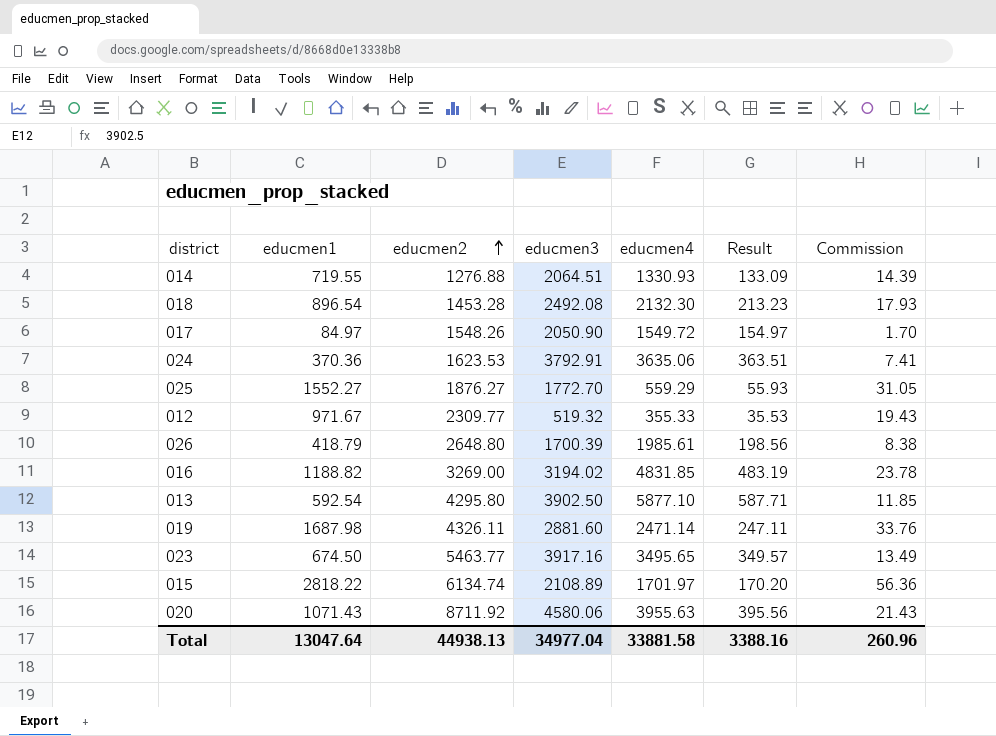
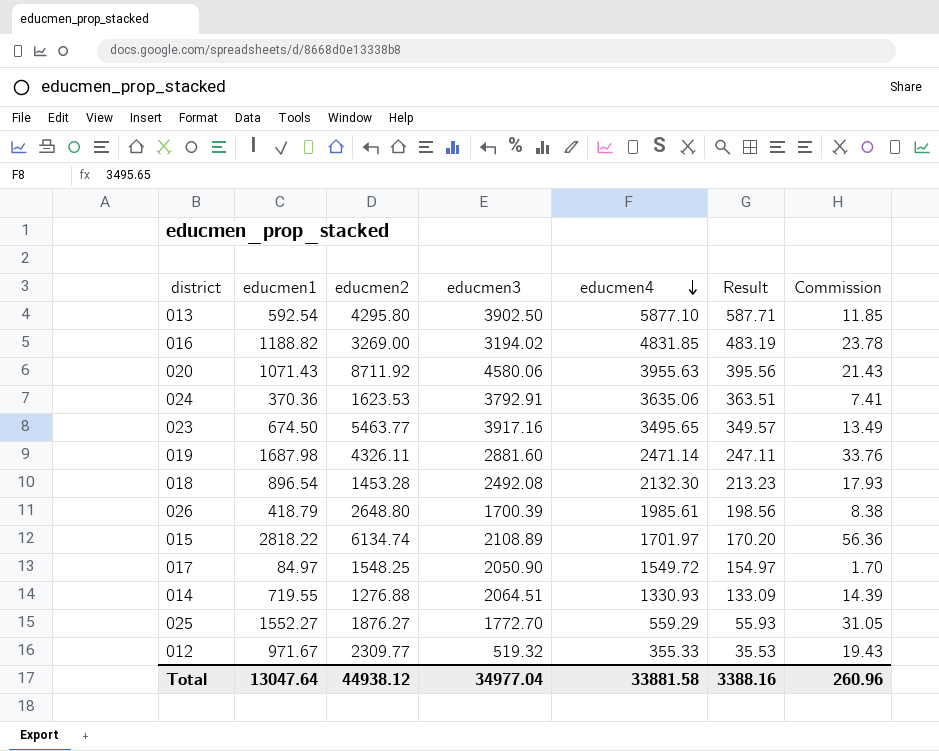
row order: educmen2 ascending -> educmen4 descending
017 | educmen2: 1548.26 -> 1548.25
Total | educmen2: 44938.13 -> 44938.12

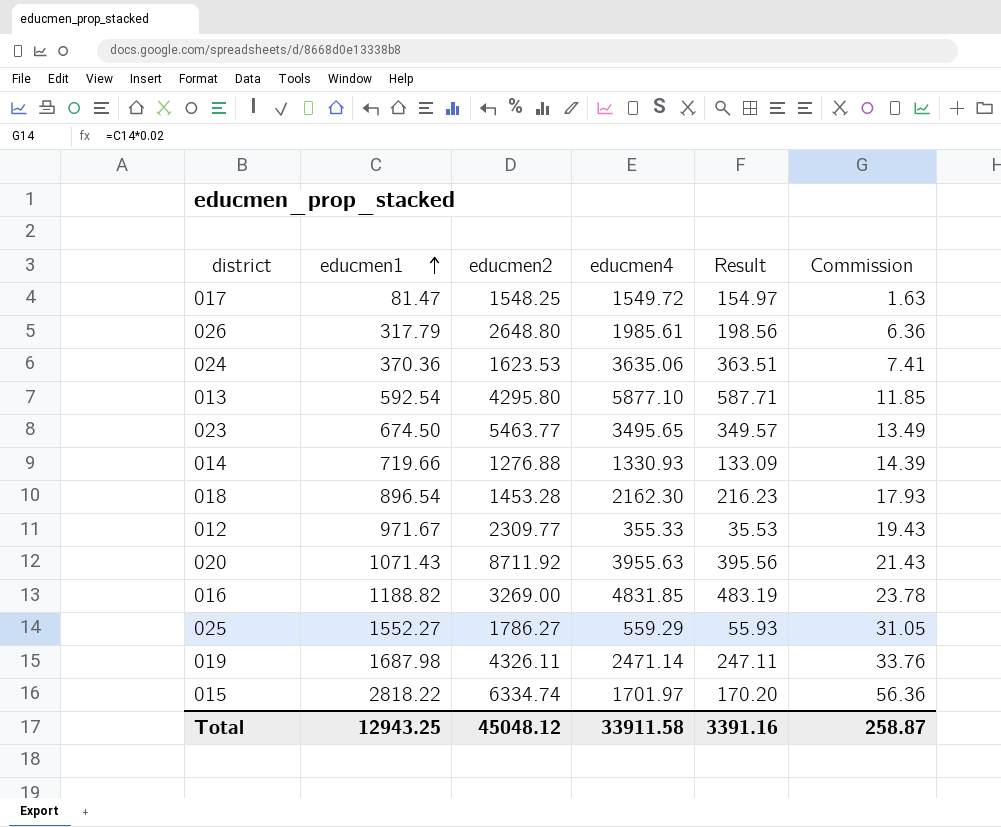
row order: educmen4 descending -> educmen1 ascending
column educmen3 | position: 4 -> none
017 | educmen1: 84.97 -> 81.47
017 | Commission: 1.70 -> 1.63
026 | educmen1: 418.79 -> 317.79
026 | Commission: 8.38 -> 6.36
014 | educmen1: 719.55 -> 719.66
018 | educmen4: 2132.30 -> 2162.30
018 | Result: 213.23 -> 216.23
025 | educmen2: 1876.27 -> 1786.27
015 | educmen2: 6134.74 -> 6334.74
Total | educmen1: 13047.64 -> 12943.25
Total | educmen2: 44938.12 -> 45048.12
Total | educmen4: 33881.58 -> 33911.58
Total | Result: 3388.16 -> 3391.16
Total | Commission: 260.96 -> 258.87

